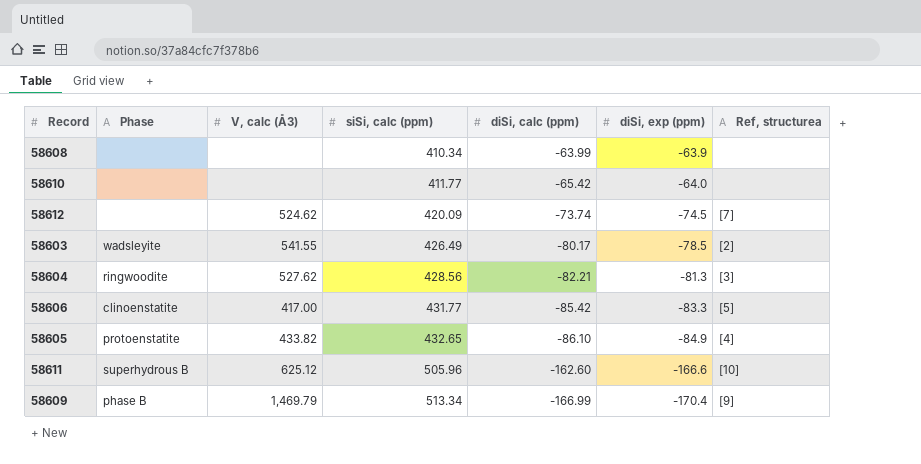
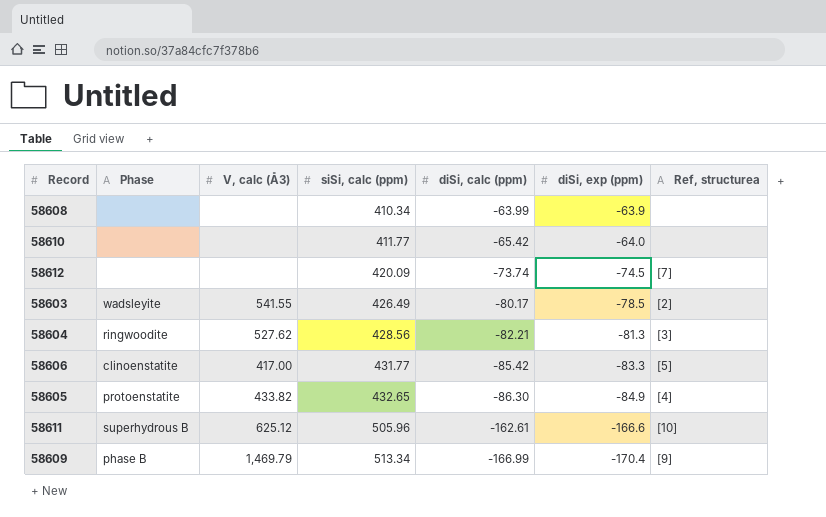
58612 | V, calc (Å3): 524.62 -> none
58605 | diSi, calc (ppm): -86.10 -> -86.30
58611 | diSi, calc (ppm): -162.60 -> -162.61

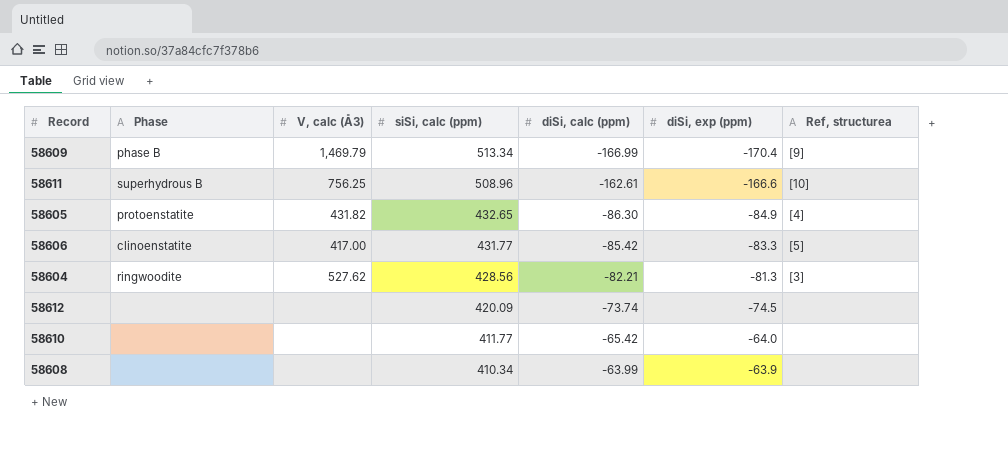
row order: siSi, calc (ppm) ascending -> siSi, calc (ppm) descending
row 58603: wadsleyite | 541.55 | 426.49 | -80.17 | -78.5 | [2] -> none
58611 | V, calc (Å3): 625.12 -> 756.25
58611 | siSi, calc (ppm): 505.96 -> 508.96
58605 | V, calc (Å3): 433.82 -> 431.82
58612 | Ref, structurea: [7] -> none

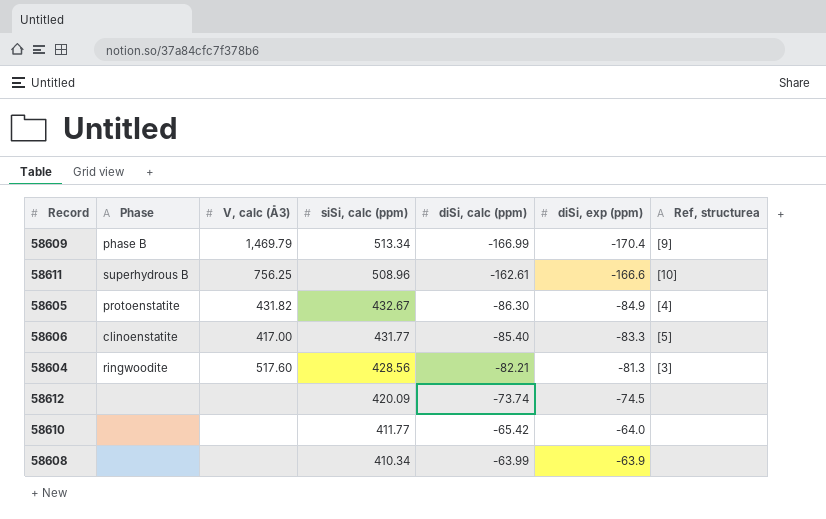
58605 | siSi, calc (ppm): 432.65 -> 432.67
58606 | diSi, calc (ppm): -85.42 -> -85.40
58604 | V, calc (Å3): 527.62 -> 517.60

